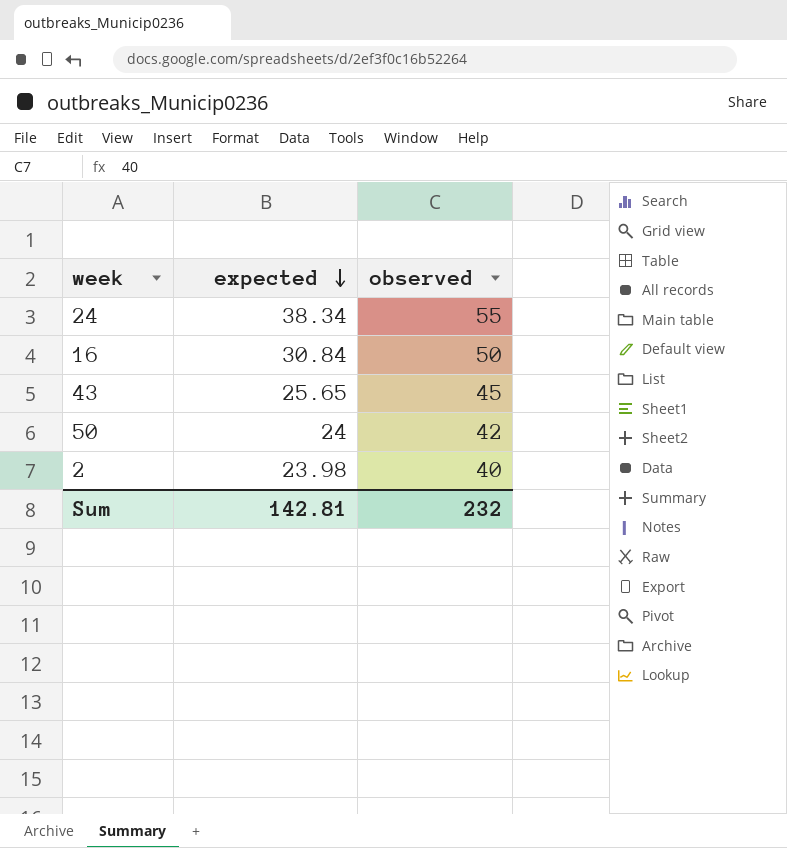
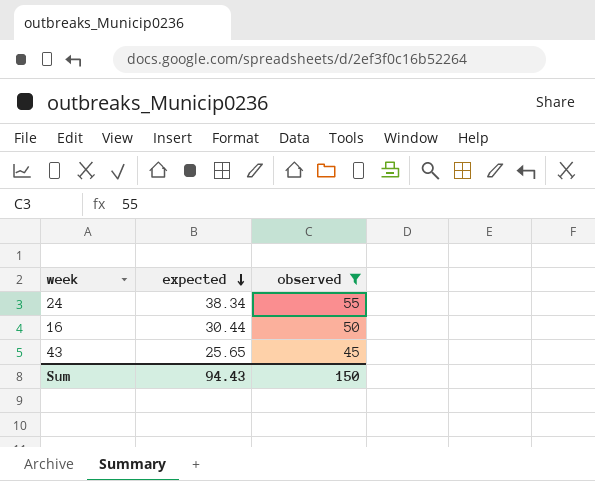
filter: none -> observed >= 45
16 | expected: 30.84 -> 30.44
Sum | expected: 142.81 -> 94.43
Sum | observed: 232 -> 150

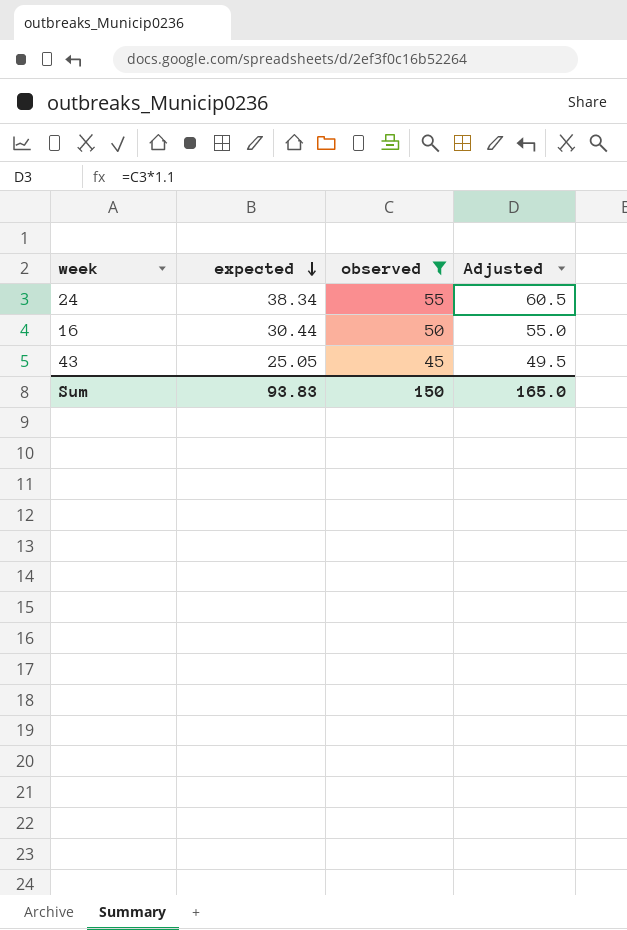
column Adjusted | formula: none -> [observed] * 1.1
43 | expected: 25.65 -> 25.05
Sum | expected: 94.43 -> 93.83

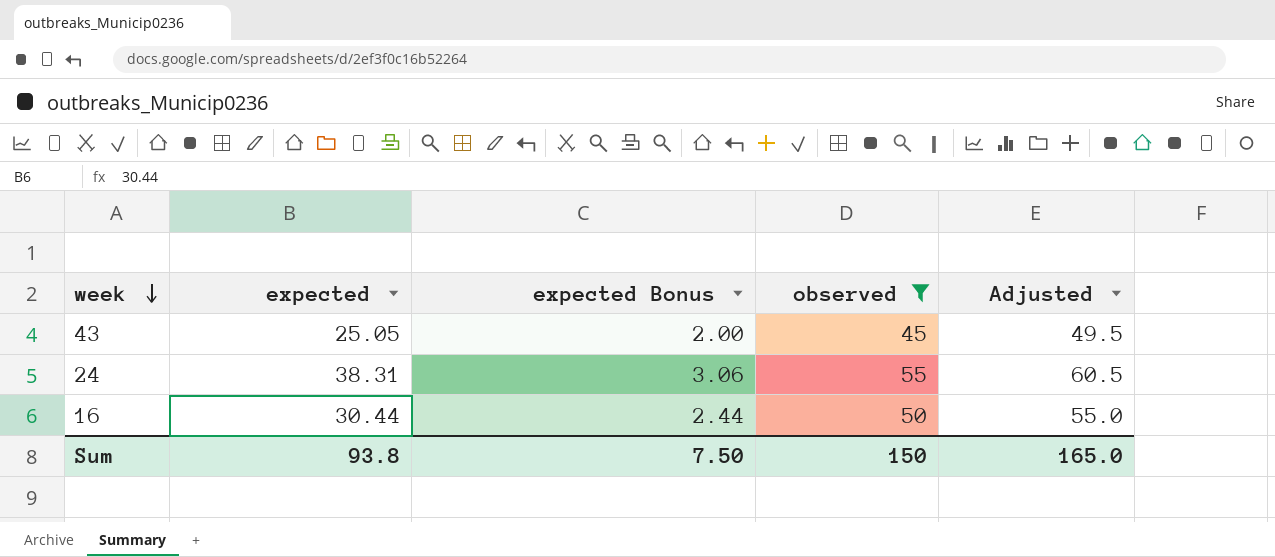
row order: expected descending -> week descending
column expected Bonus | formula: none -> [expected] * 0.08
24 | expected: 38.34 -> 38.31
Sum | expected: 93.83 -> 93.8

